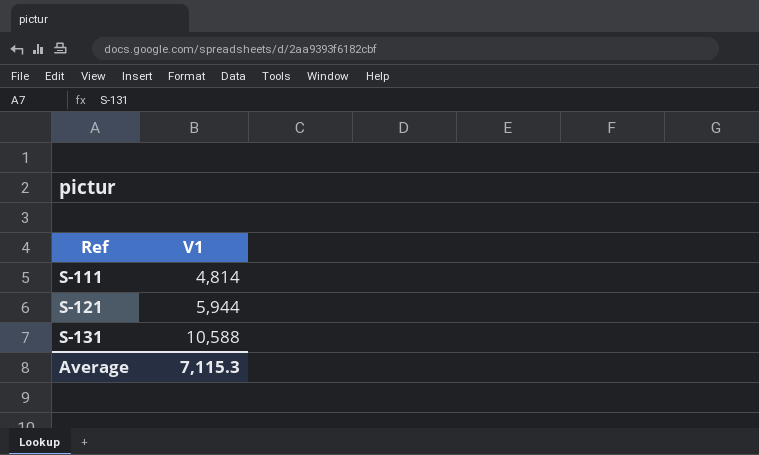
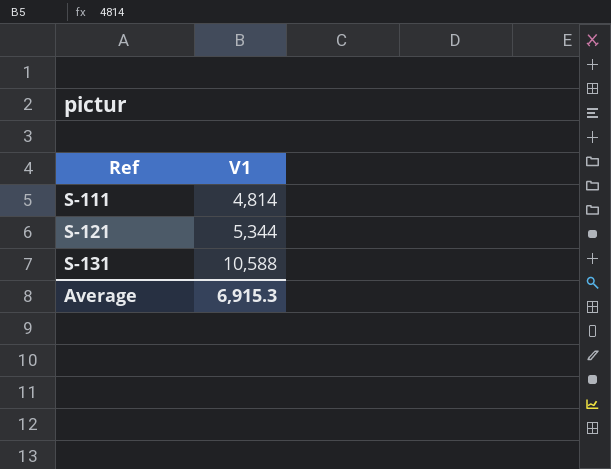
S-121 | V1: 5,944 -> 5,344
Average | V1: 7,115.3 -> 6,915.3

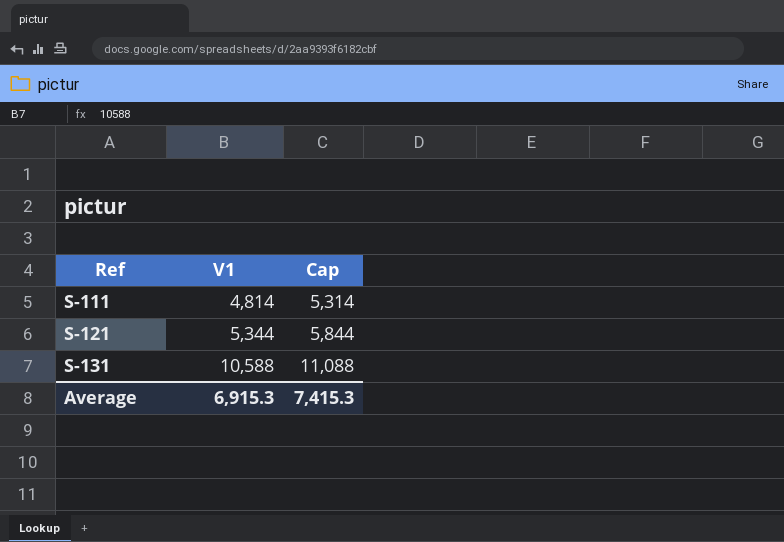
column Cap | formula: none -> [V1] + 500

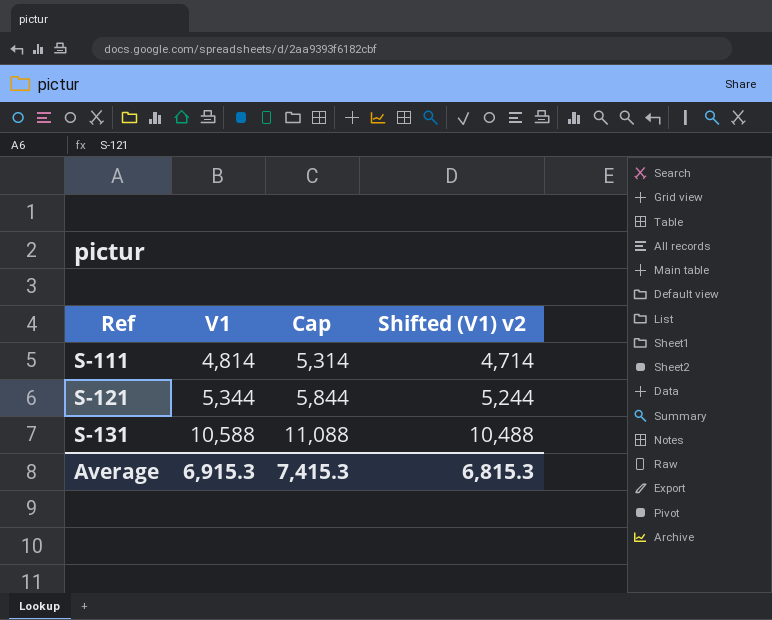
column Shifted (V1) v2 | formula: none -> [V1] - 100

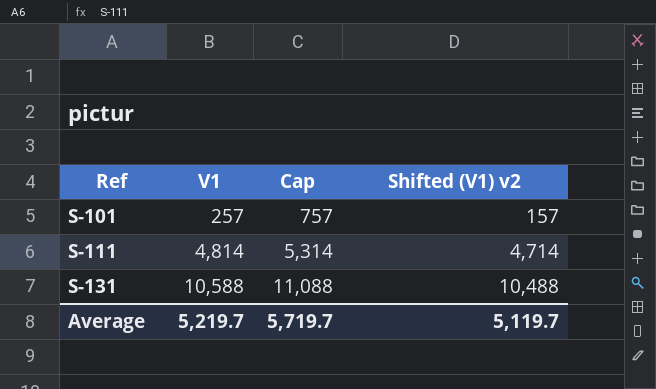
row S-121: 5,344 | 5,844 | 5,244 -> none
row S-101: none -> 257 | 757 | 157
Average | V1: 6,915.3 -> 5,219.7
Average | Cap: 7,415.3 -> 5,719.7
Average | Shifted (V1) v2: 6,815.3 -> 5,119.7

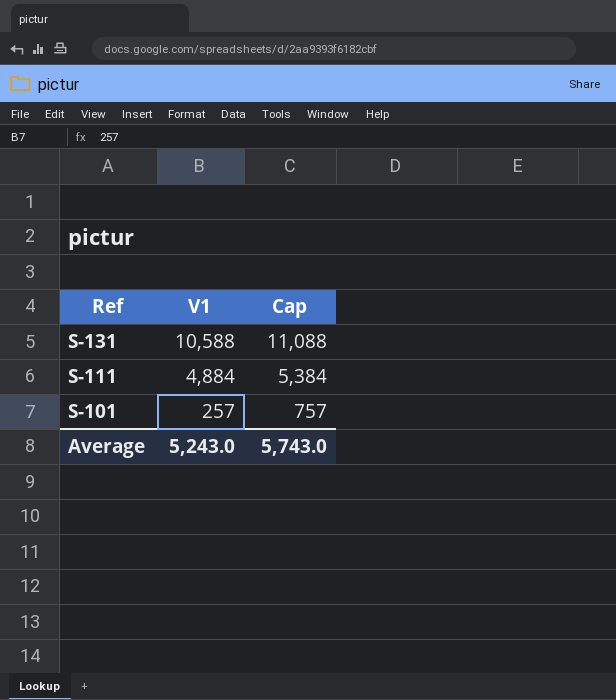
row order: Ref ascending -> Ref descending
column Shifted (V1) v2 | formula: [V1] - 100 -> none
S-111 | V1: 4,814 -> 4,884
S-111 | Cap: 5,314 -> 5,384
Average | V1: 5,219.7 -> 5,243.0
Average | Cap: 5,719.7 -> 5,743.0

